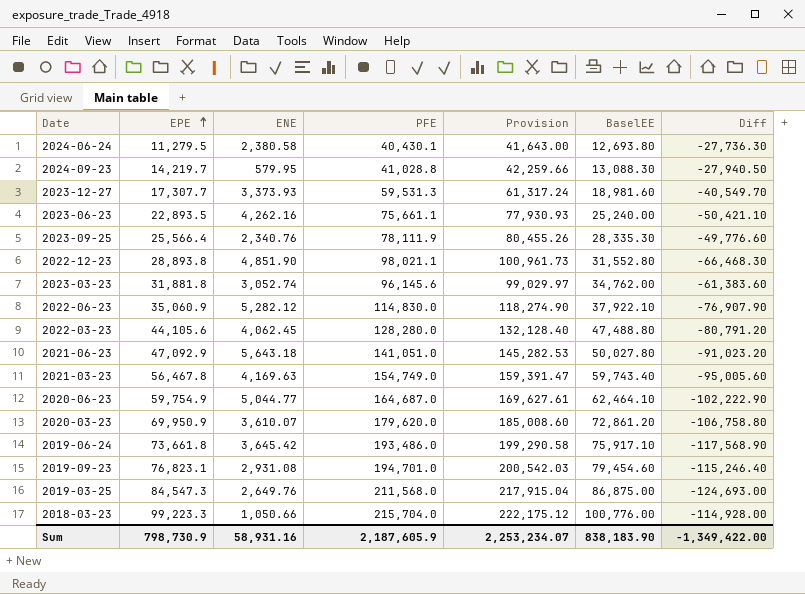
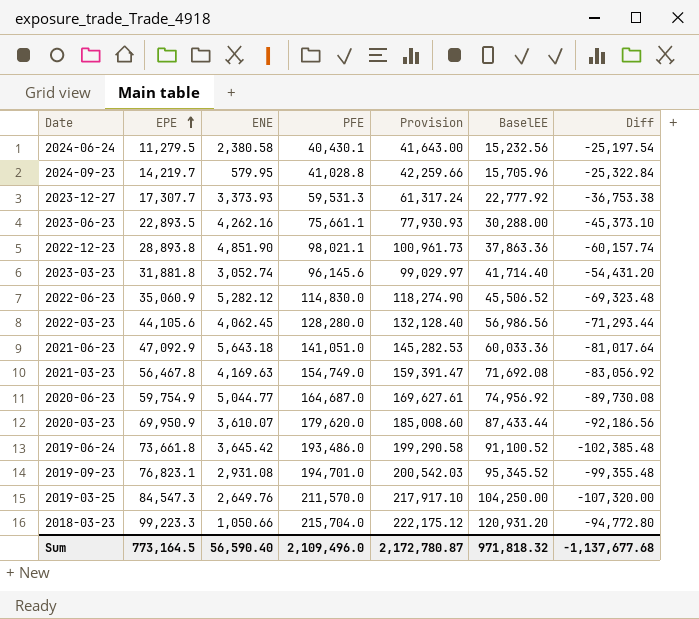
row 2023-09-25: 25,566.4 | 2,340.76 | 78,111.9 | 80,455.26 | 28,335.30 | -49,776.60 -> none
2024-06-24 | BaselEE: 12,693.80 -> 15,232.56
2024-06-24 | Diff: -27,736.30 -> -25,197.54
2024-09-23 | BaselEE: 13,088.30 -> 15,705.96
2024-09-23 | Diff: -27,940.50 -> -25,322.84
2023-12-27 | BaselEE: 18,981.60 -> 22,777.92
2023-12-27 | Diff: -40,549.70 -> -36,753.38
2023-06-23 | BaselEE: 25,240.00 -> 30,288.00
2023-06-23 | Diff: -50,421.10 -> -45,373.10
2022-12-23 | BaselEE: 31,552.80 -> 37,863.36
2022-12-23 | Diff: -66,468.30 -> -60,157.74
2023-03-23 | BaselEE: 34,762.00 -> 41,714.40
2023-03-23 | Diff: -61,383.60 -> -54,431.20
2022-06-23 | BaselEE: 37,922.10 -> 45,506.52
2022-06-23 | Diff: -76,907.90 -> -69,323.48
2022-03-23 | BaselEE: 47,488.80 -> 56,986.56
2022-03-23 | Diff: -80,791.20 -> -71,293.44
2021-06-23 | BaselEE: 50,027.80 -> 60,033.36
2021-06-23 | Diff: -91,023.20 -> -81,017.64
2021-03-23 | BaselEE: 59,743.40 -> 71,692.08
2021-03-23 | Diff: -95,005.60 -> -83,056.92
2020-06-23 | BaselEE: 62,464.10 -> 74,956.92
2020-06-23 | Diff: -102,222.90 -> -89,730.08
2020-03-23 | BaselEE: 72,861.20 -> 87,433.44
2020-03-23 | Diff: -106,758.80 -> -92,186.56
2019-06-24 | BaselEE: 75,917.10 -> 91,100.52
2019-06-24 | Diff: -117,568.90 -> -102,385.48
2019-09-23 | BaselEE: 79,454.60 -> 95,345.52
2019-09-23 | Diff: -115,246.40 -> -99,355.48
2019-03-25 | PFE: 211,568.0 -> 211,570.0
2019-03-25 | Provision: 217,915.04 -> 217,917.10
2019-03-25 | BaselEE: 86,875.00 -> 104,250.00
2019-03-25 | Diff: -124,693.00 -> -107,320.00
2018-03-23 | BaselEE: 100,776.00 -> 120,931.20
2018-03-23 | Diff: -114,928.00 -> -94,772.80
Sum | EPE: 798,730.9 -> 773,164.5
Sum | ENE: 58,931.16 -> 56,590.40
Sum | PFE: 2,187,605.9 -> 2,109,496.0
Sum | Provision: 2,253,234.07 -> 2,172,780.87
Sum | BaselEE: 838,183.90 -> 971,818.32
Sum | Diff: -1,349,422.00 -> -1,137,677.68

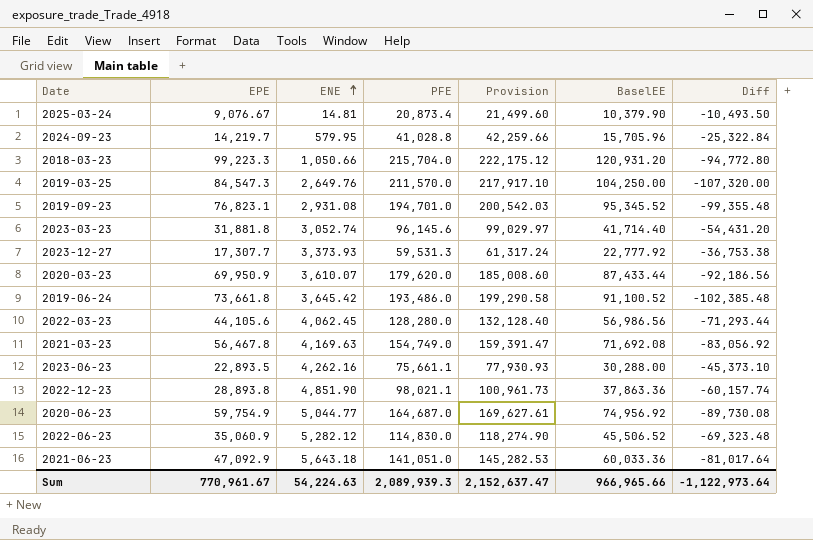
row order: EPE ascending -> ENE ascending
row 2024-06-24: 11,279.5 | 2,380.58 | 40,430.1 | 41,643.00 | 15,232.56 | -25,197.54 -> none
row 2025-03-24: none -> 9,076.67 | 14.81 | 20,873.4 | 21,499.60 | 10,379.90 | -10,493.50
Sum | EPE: 773,164.5 -> 770,961.67
Sum | ENE: 56,590.40 -> 54,224.63
Sum | PFE: 2,109,496.0 -> 2,089,939.3
Sum | Provision: 2,172,780.87 -> 2,152,637.47
Sum | BaselEE: 971,818.32 -> 966,965.66
Sum | Diff: -1,137,677.68 -> -1,122,973.64

